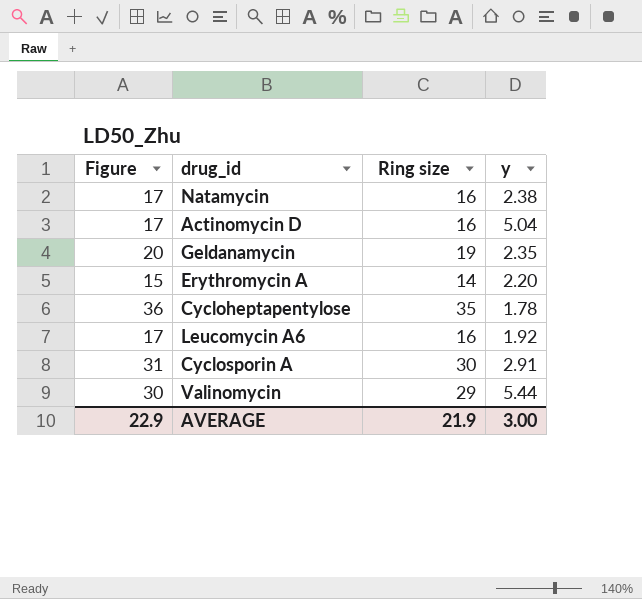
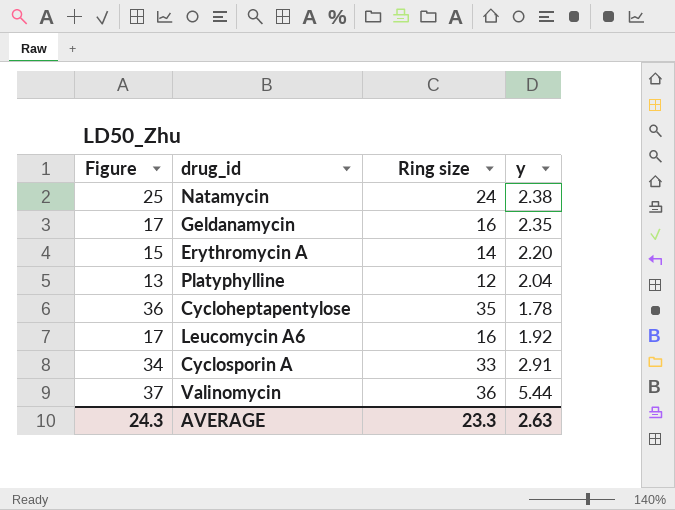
row Actinomycin D: 17 | 16 | 5.04 -> none
Natamycin | Figure: 17 -> 25
Natamycin | Ring size: 16 -> 24
Geldanamycin | Figure: 20 -> 17
Geldanamycin | Ring size: 19 -> 16
row Platyphylline: none -> 13 | 12 | 2.04
Cyclosporin A | Figure: 31 -> 34
Cyclosporin A | Ring size: 30 -> 33
Valinomycin | Figure: 30 -> 37
Valinomycin | Ring size: 29 -> 36
AVERAGE | Figure: 22.9 -> 24.3
AVERAGE | Ring size: 21.9 -> 23.3
AVERAGE | y: 3.00 -> 2.63

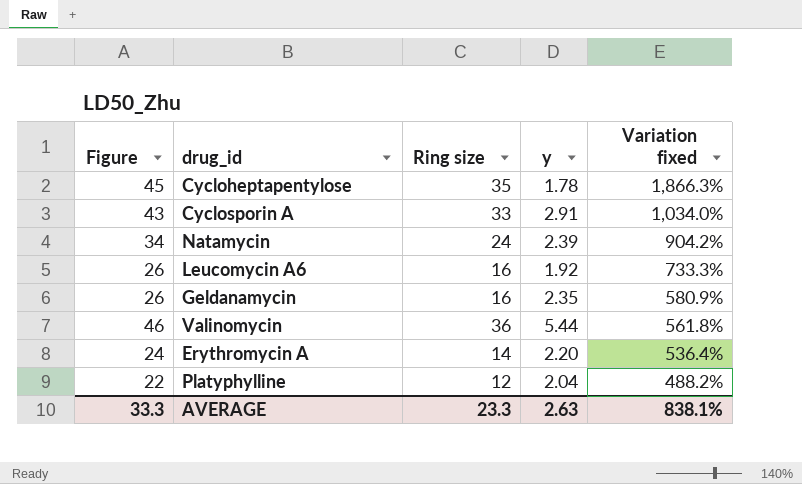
row order: none -> Variation fixed descending
column Figure | formula: [Ring size] + 1 -> [Ring size] + 10
column Variation fixed | formula: none -> ([Ring size] - [y]) / [y]
Natamycin | y: 2.38 -> 2.39
AVERAGE | Figure: 24.3 -> 33.3

